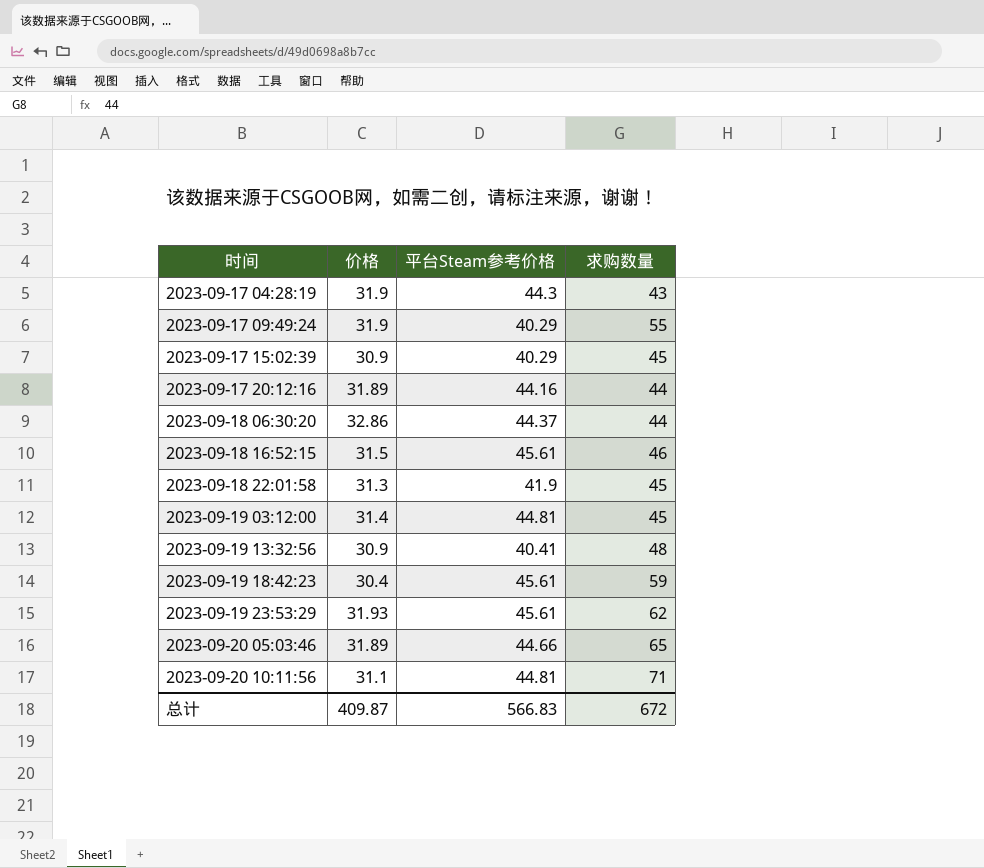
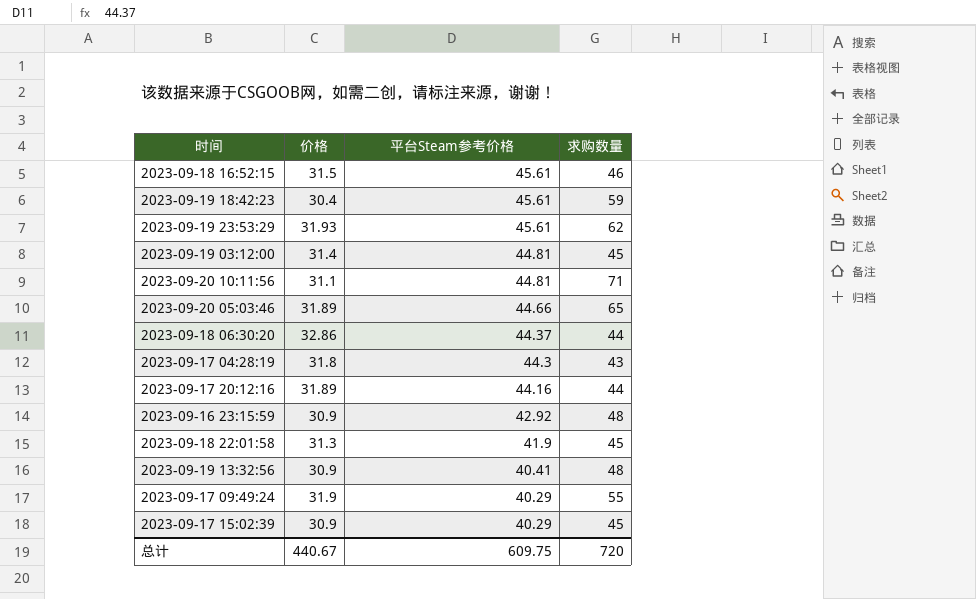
row order: 时间 ascending -> 平台Steam参考价格 descending
2023-09-17 04:28:19 | 价格: 31.9 -> 31.8
row 2023-09-16 23:15:59: none -> 30.9 | 42.92 | 48
总计 | 价格: 409.87 -> 440.67
总计 | 平台Steam参考价格: 566.83 -> 609.75
总计 | 求购数量: 672 -> 720

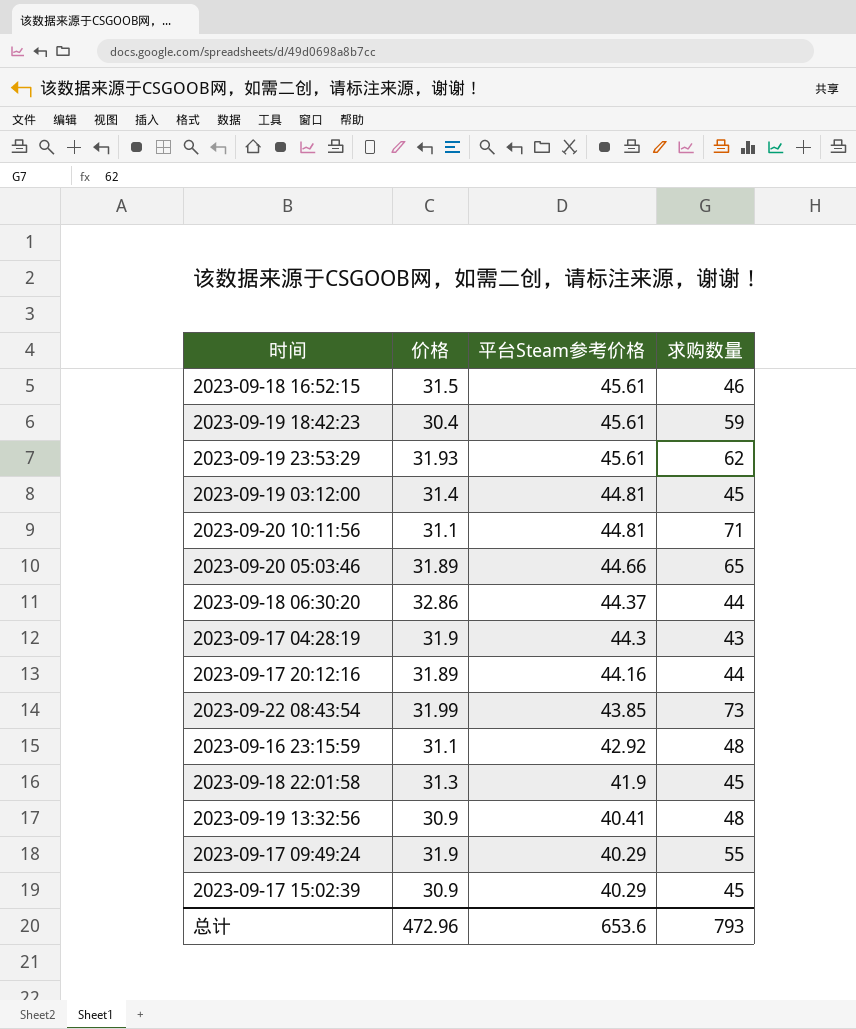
2023-09-17 04:28:19 | 价格: 31.8 -> 31.9
row 2023-09-22 08:43:54: none -> 31.99 | 43.85 | 73
2023-09-16 23:15:59 | 价格: 30.9 -> 31.1
总计 | 价格: 440.67 -> 472.96
总计 | 平台Steam参考价格: 609.75 -> 653.6
总计 | 求购数量: 720 -> 793

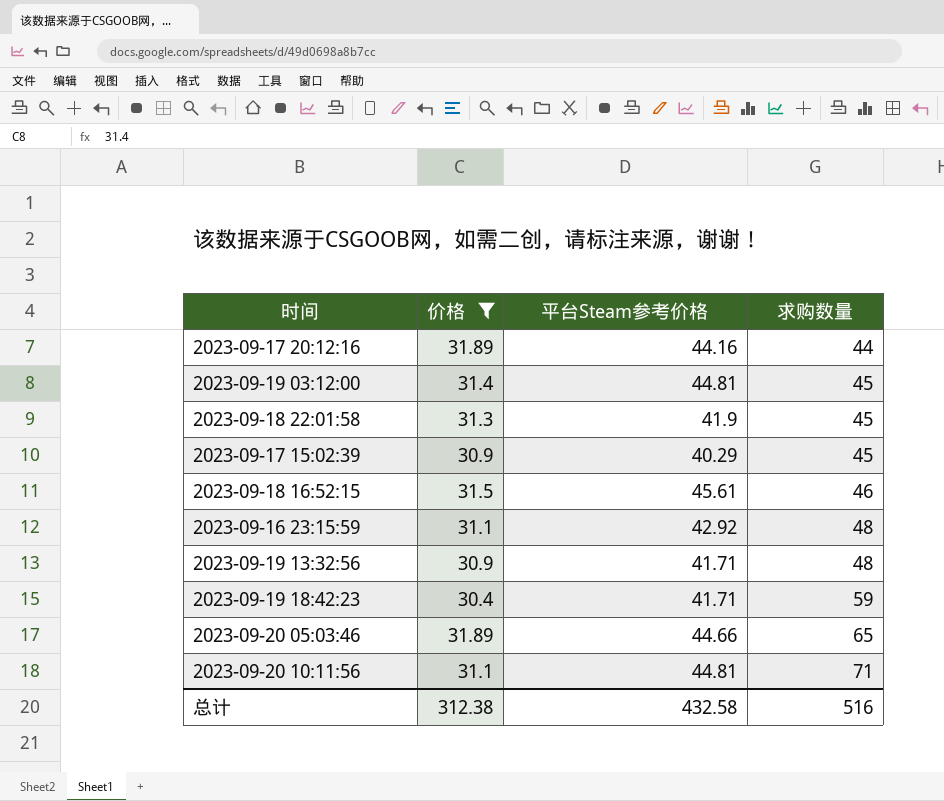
filter: none -> 价格 <= 31.89
row order: 平台Steam参考价格 descending -> 求购数量 ascending
2023-09-19 13:32:56 | 平台Steam参考价格: 40.41 -> 41.71
2023-09-19 18:42:23 | 平台Steam参考价格: 45.61 -> 41.71
总计 | 价格: 472.96 -> 312.38
总计 | 平台Steam参考价格: 653.6 -> 432.58
总计 | 求购数量: 793 -> 516

